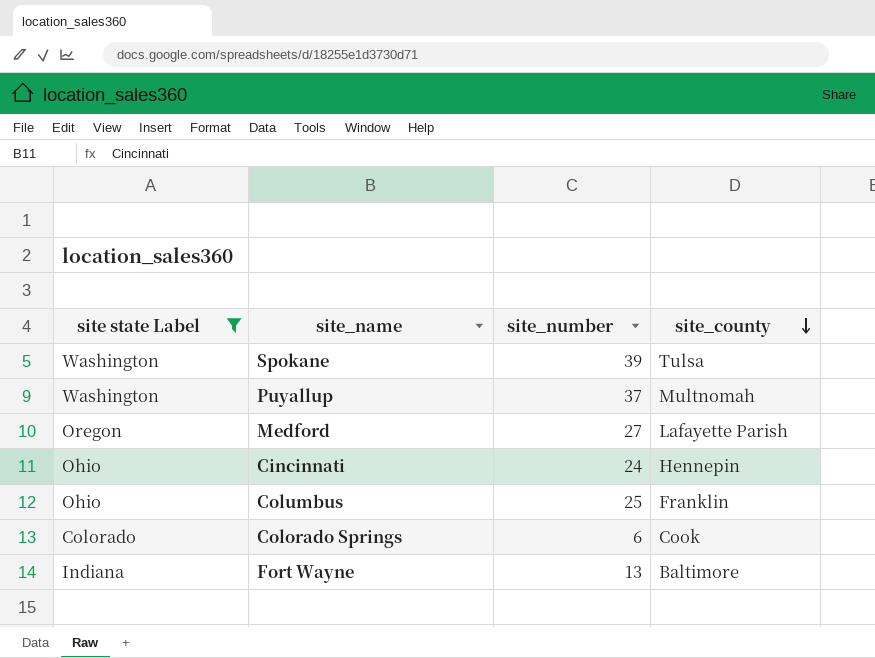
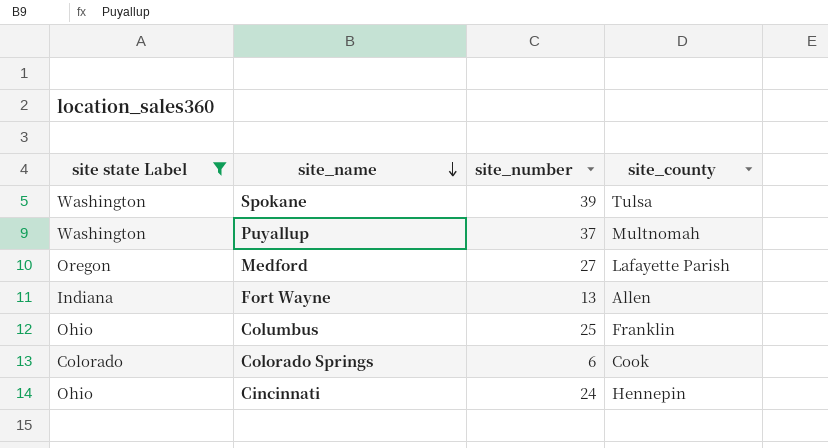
row order: site_county descending -> site_name descending
Fort Wayne | site_county: Baltimore -> Allen

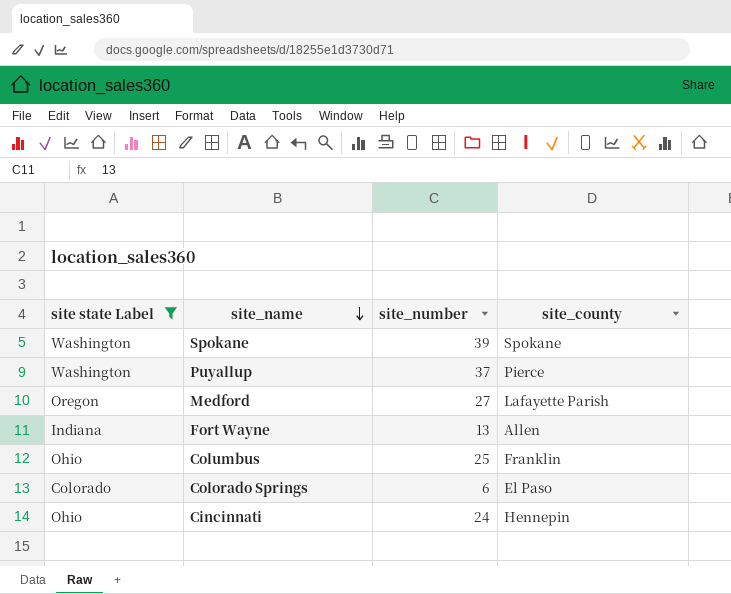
Spokane | site_county: Tulsa -> Spokane
Puyallup | site_county: Multnomah -> Pierce
Colorado Springs | site_county: Cook -> El Paso

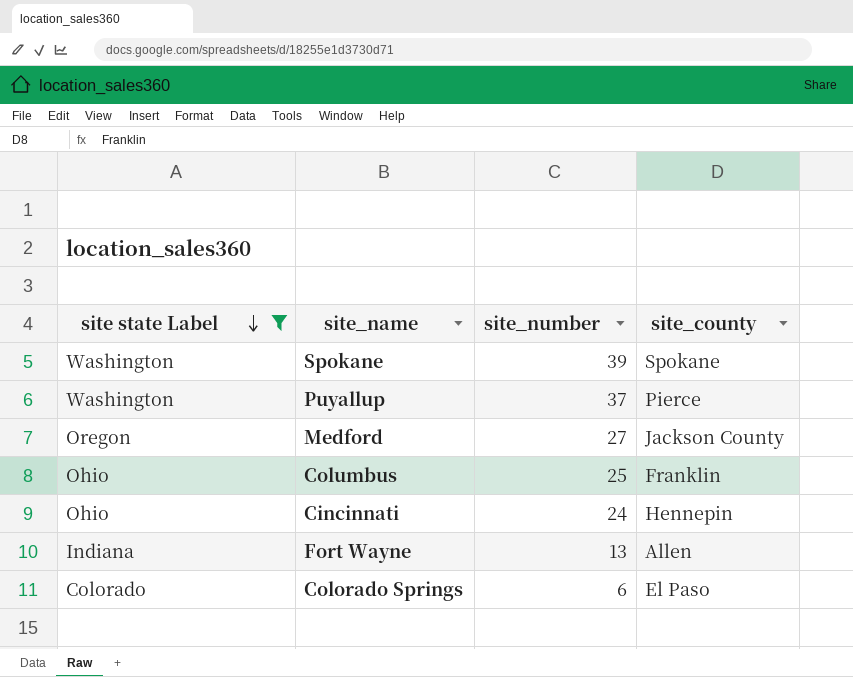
row order: site_name descending -> site state Label descending
Medford | site_county: Lafayette Parish -> Jackson County

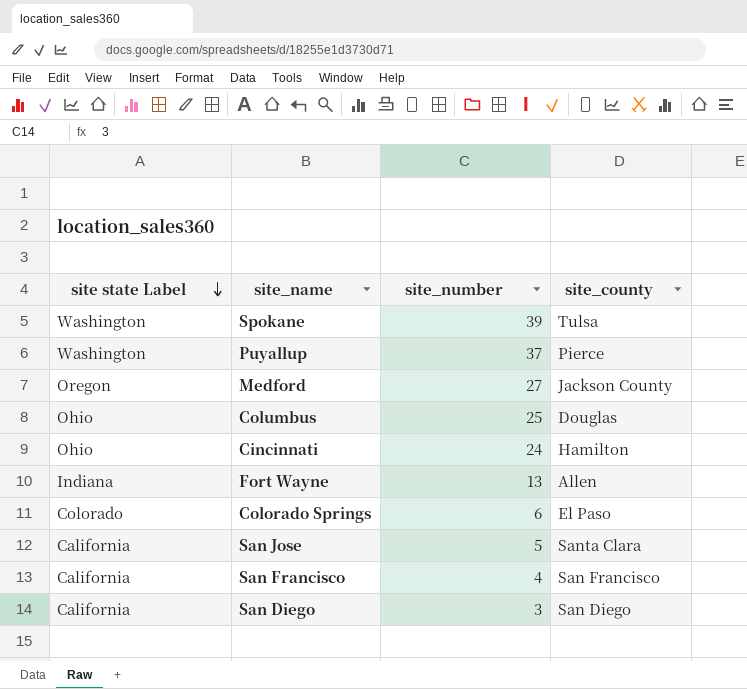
filter: site state Label != California -> none
Spokane | site_county: Spokane -> Tulsa
Columbus | site_county: Franklin -> Douglas
Cincinnati | site_county: Hennepin -> Hamilton

